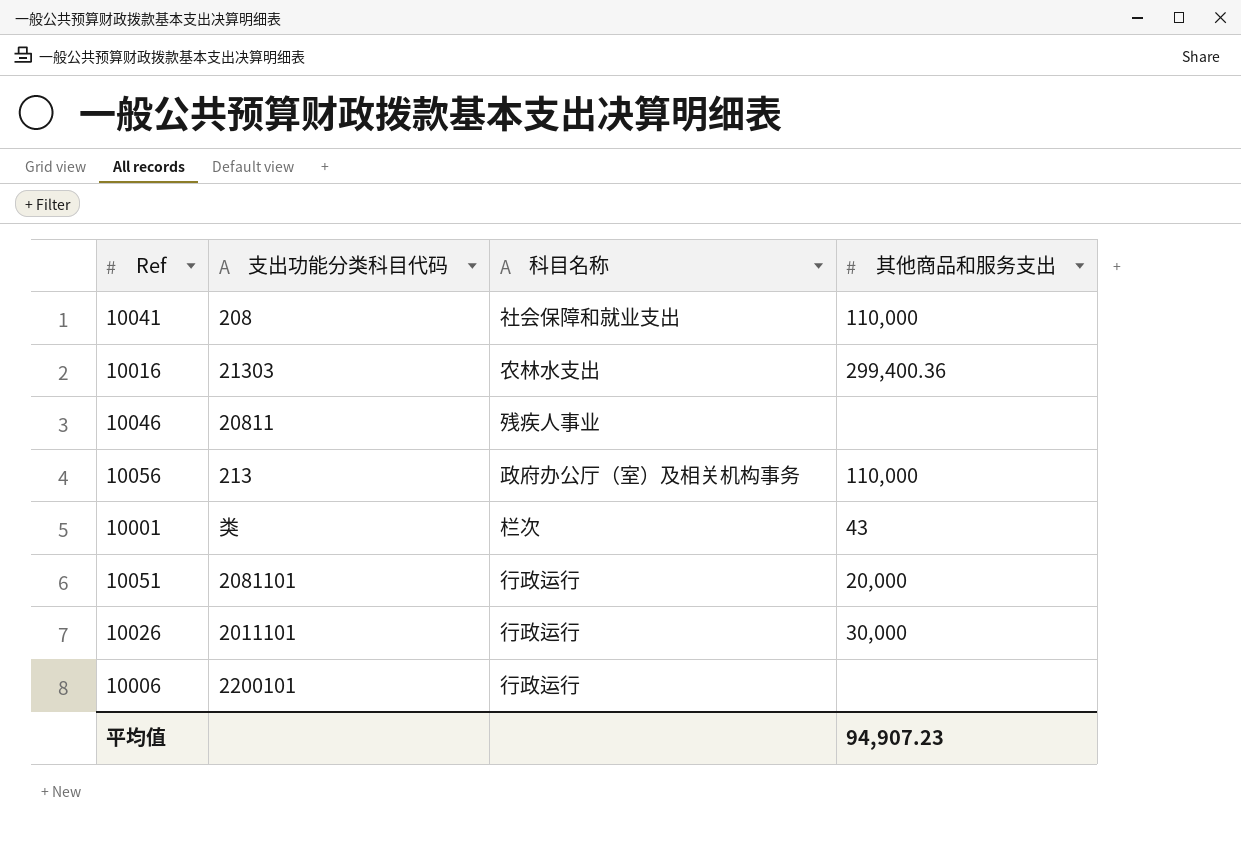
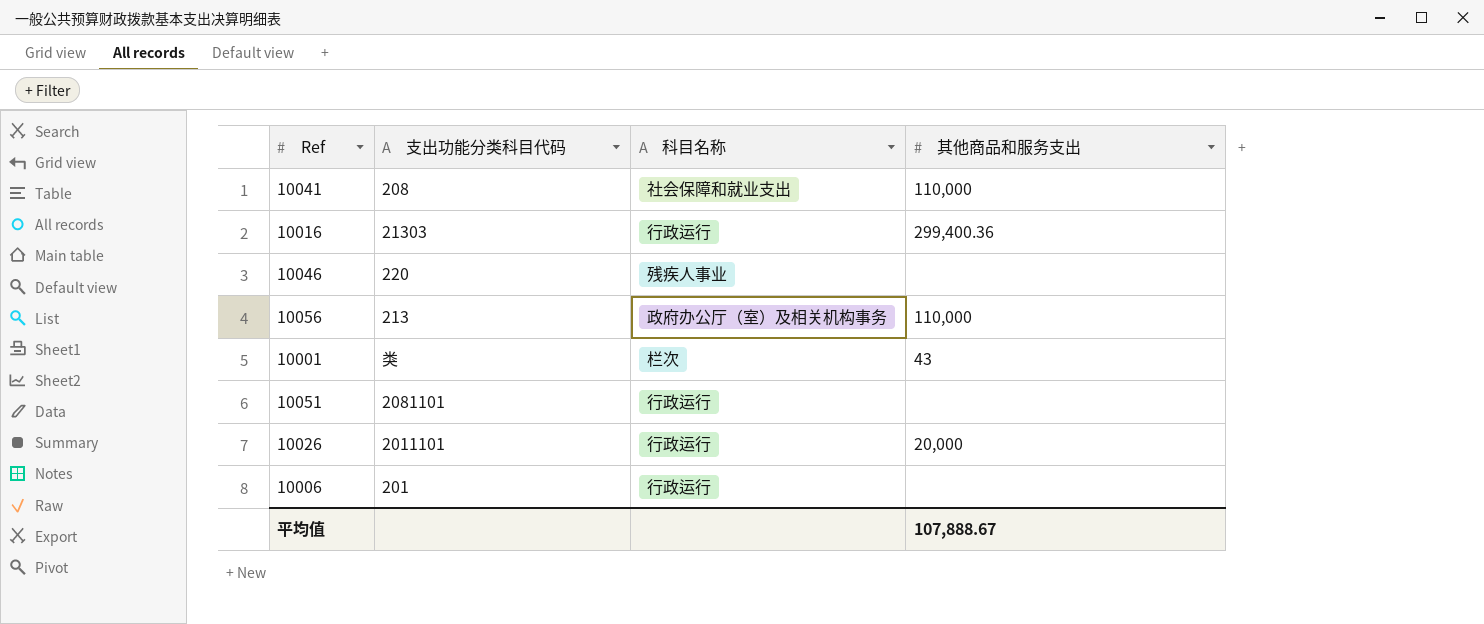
10016 | 科目名称: 农林水支出 -> 行政运行
10046 | 支出功能分类科目代码: 20811 -> 220
10051 | 其他商品和服务支出: 20,000 -> none
10026 | 其他商品和服务支出: 30,000 -> 20,000
10006 | 支出功能分类科目代码: 2200101 -> 201
平均值 | 其他商品和服务支出: 94,907.23 -> 107,888.67

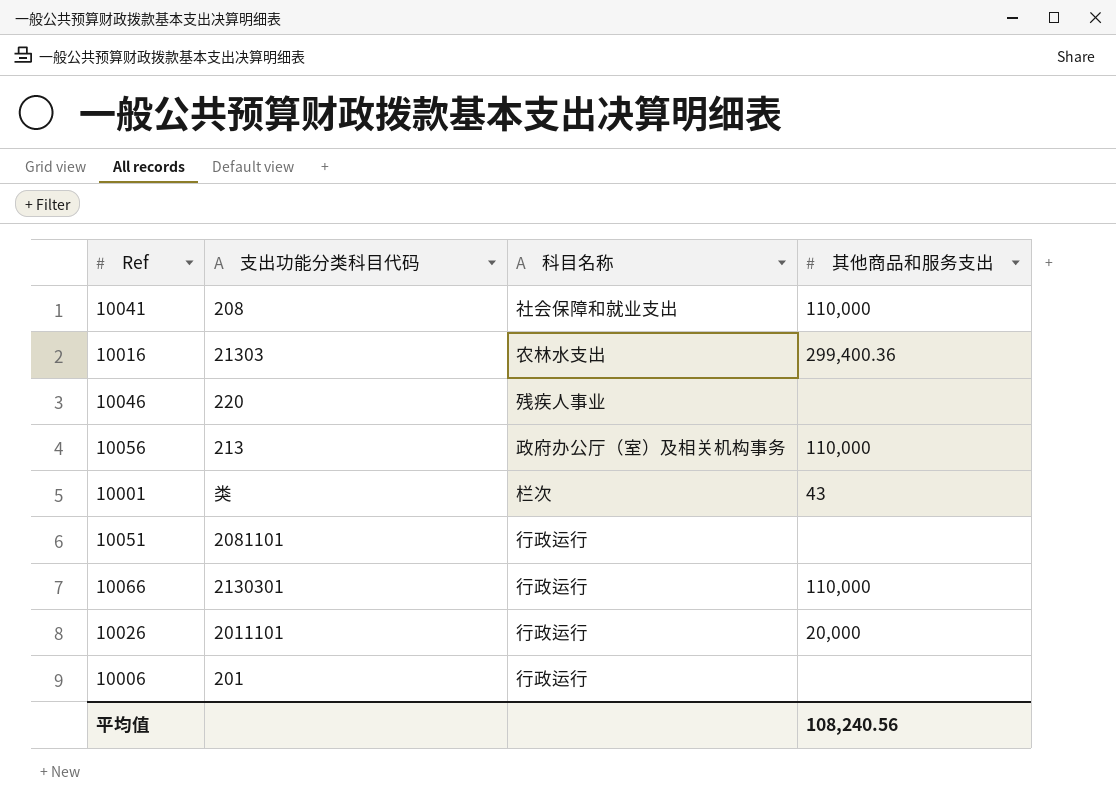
10016 | 科目名称: 行政运行 -> 农林水支出
row 10066: none -> 2130301 | 行政运行 | 110,000
平均值 | 其他商品和服务支出: 107,888.67 -> 108,240.56

